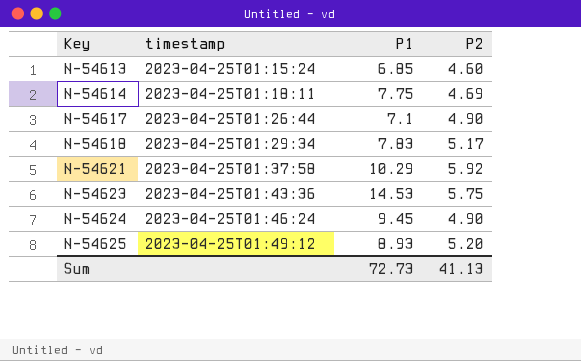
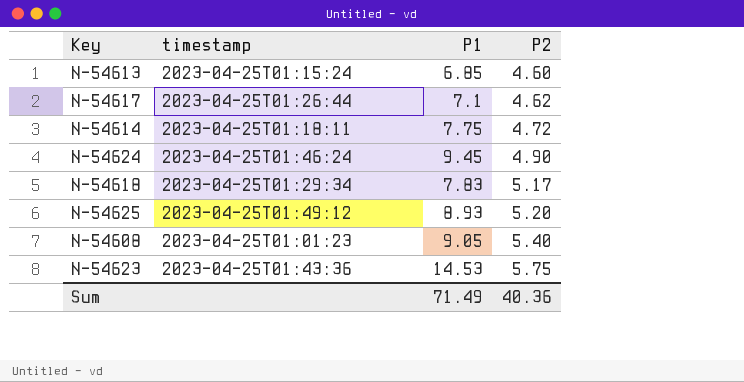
row order: Key ascending -> P2 ascending
row N-54621: 2023-04-25T01:37:58 | 10.29 | 5.92 -> none
N-54617 | P2: 4.90 -> 4.62
N-54614 | P2: 4.69 -> 4.72
row N-54608: none -> 2023-04-25T01:01:23 | 9.05 | 5.40
Sum | P1: 72.73 -> 71.49
Sum | P2: 41.13 -> 40.36

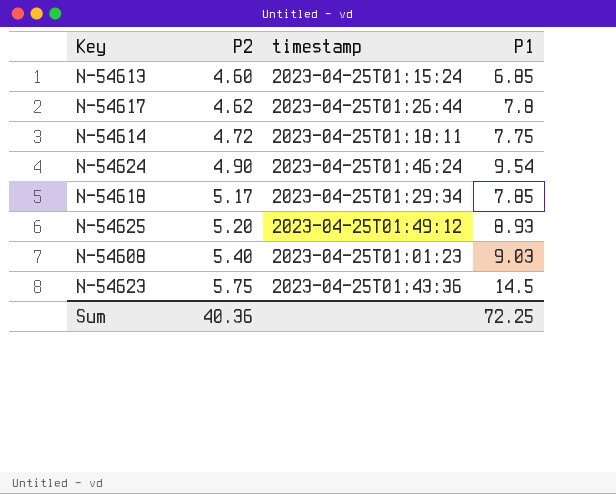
column P2 | position: 4 -> 2
N-54617 | P1: 7.1 -> 7.8
N-54624 | P1: 9.45 -> 9.54
N-54618 | P1: 7.83 -> 7.85
N-54608 | P1: 9.05 -> 9.03
N-54623 | P1: 14.53 -> 14.5
Sum | P1: 71.49 -> 72.25

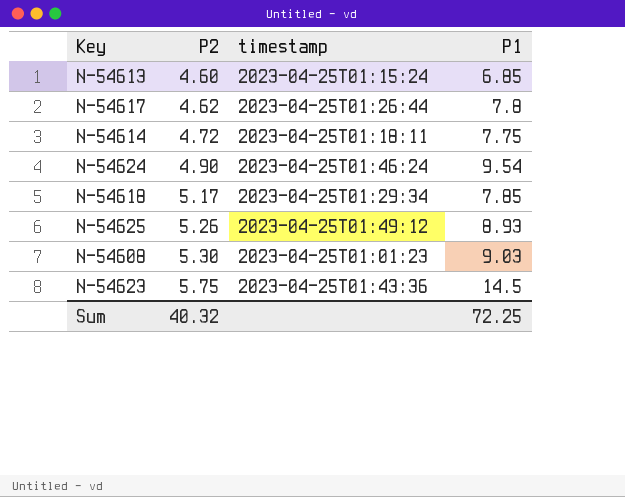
N-54625 | P2: 5.20 -> 5.26
N-54608 | P2: 5.40 -> 5.30
Sum | P2: 40.36 -> 40.32

